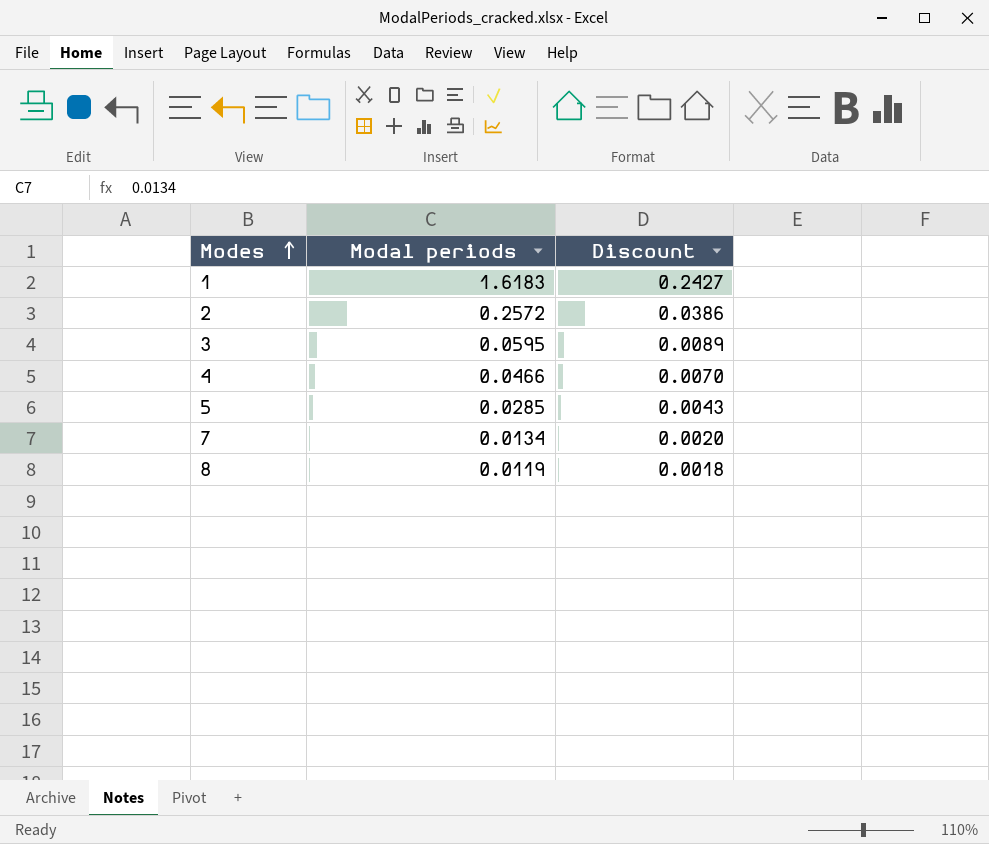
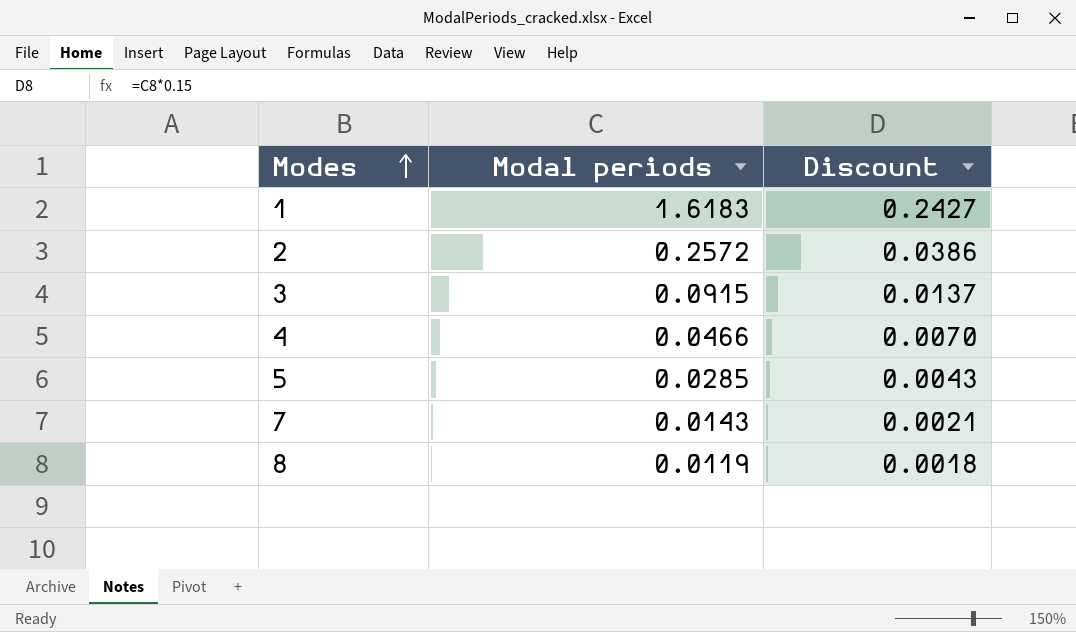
3 | Modal periods: 0.0595 -> 0.0915
3 | Discount: 0.0089 -> 0.0137
7 | Modal periods: 0.0134 -> 0.0143
7 | Discount: 0.0020 -> 0.0021

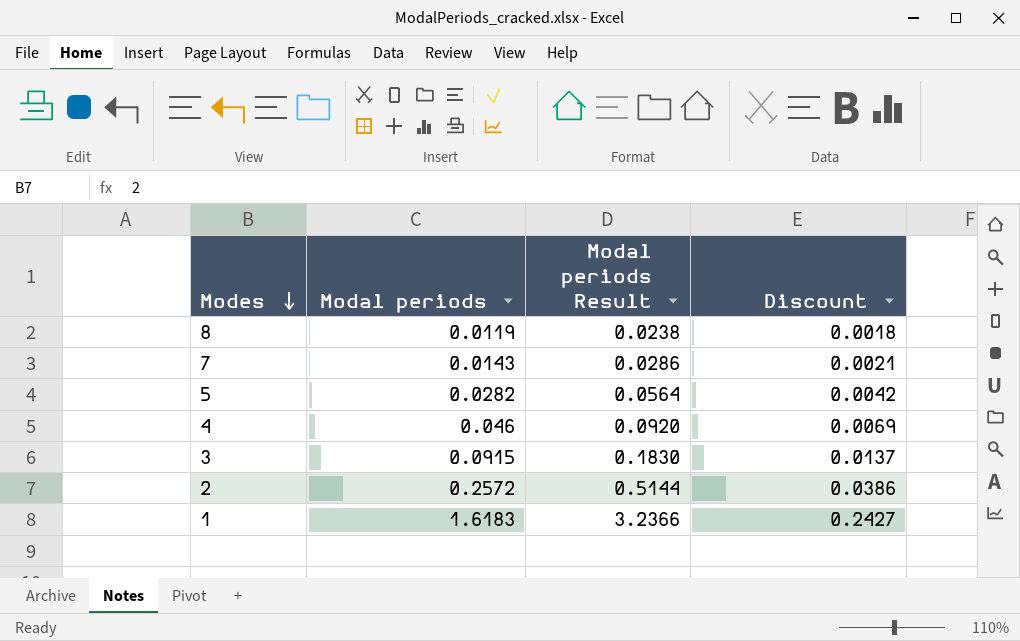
row order: Modes ascending -> Modes descending
column Modal periods Result | formula: none -> [Modal periods] * 2
5 | Modal periods: 0.0285 -> 0.0282
5 | Discount: 0.0043 -> 0.0042
4 | Modal periods: 0.0466 -> 0.046
4 | Discount: 0.0070 -> 0.0069

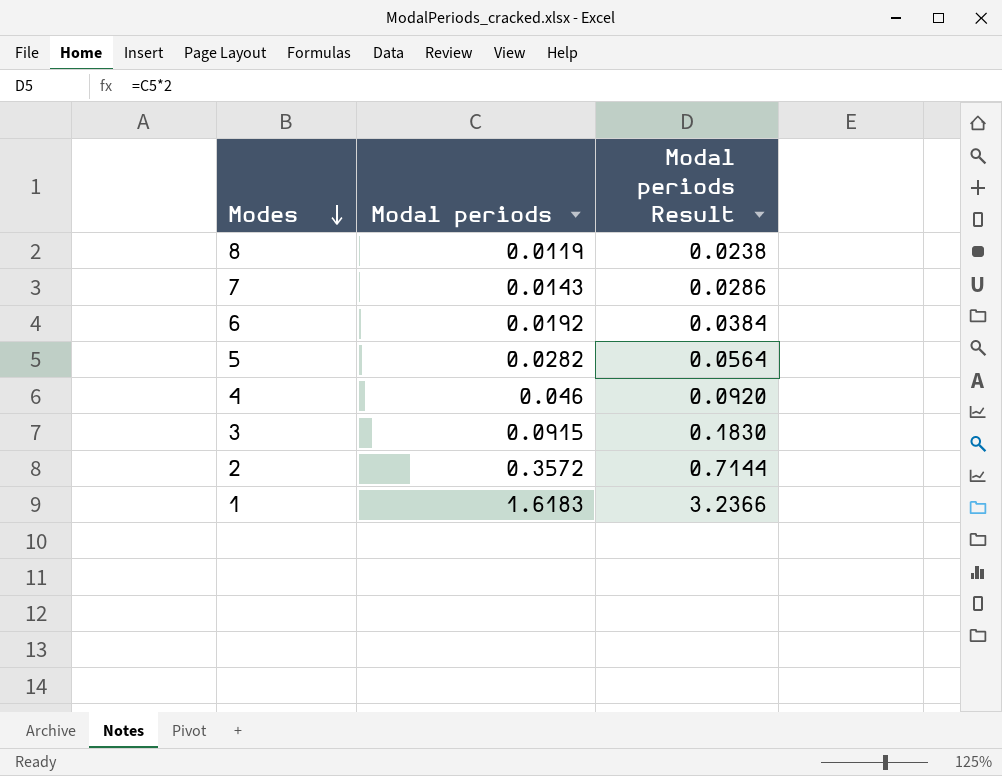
column Discount | formula: [Modal periods] * 0.15 -> none
row 6: none -> 0.0192 | 0.0384
2 | Modal periods: 0.2572 -> 0.3572
2 | Modal periods Result: 0.5144 -> 0.7144

